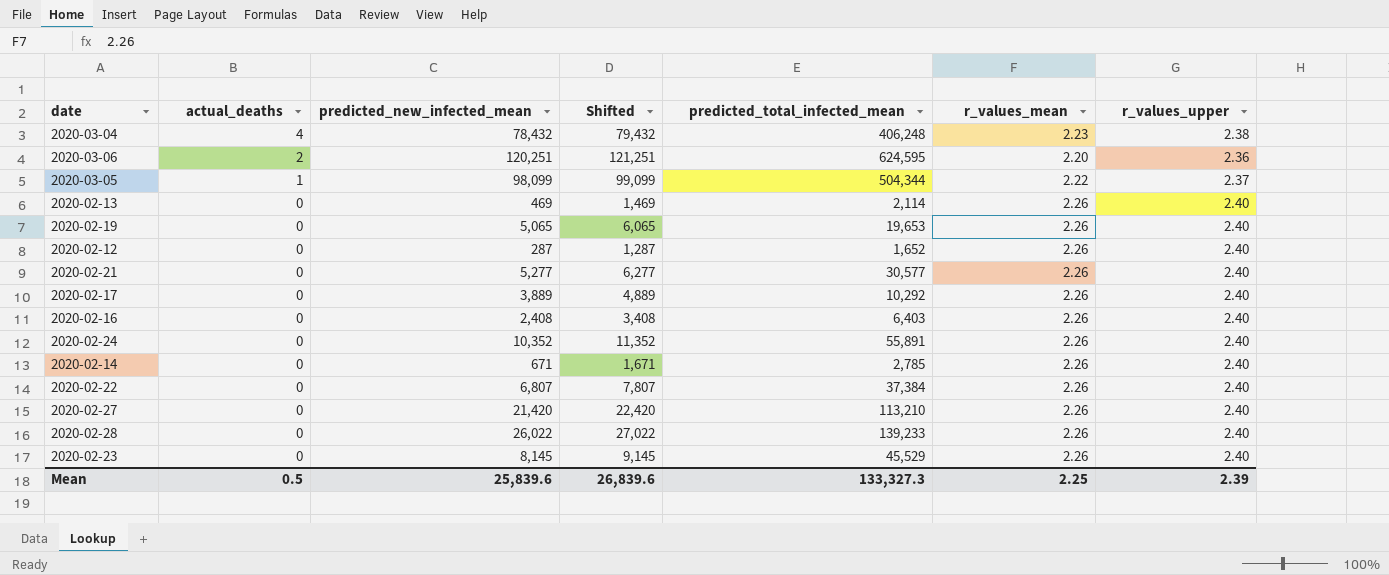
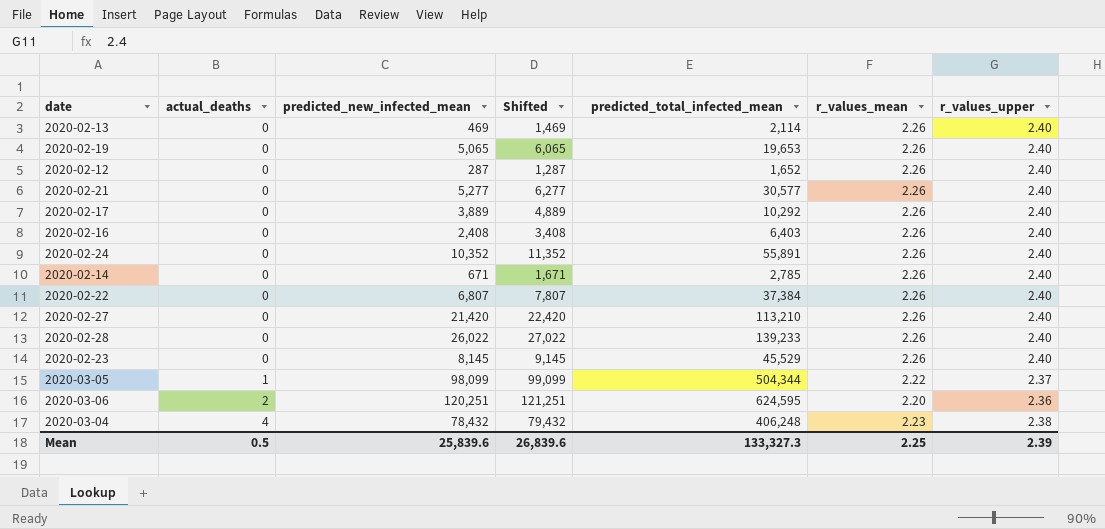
row order: actual_deaths descending -> actual_deaths ascending

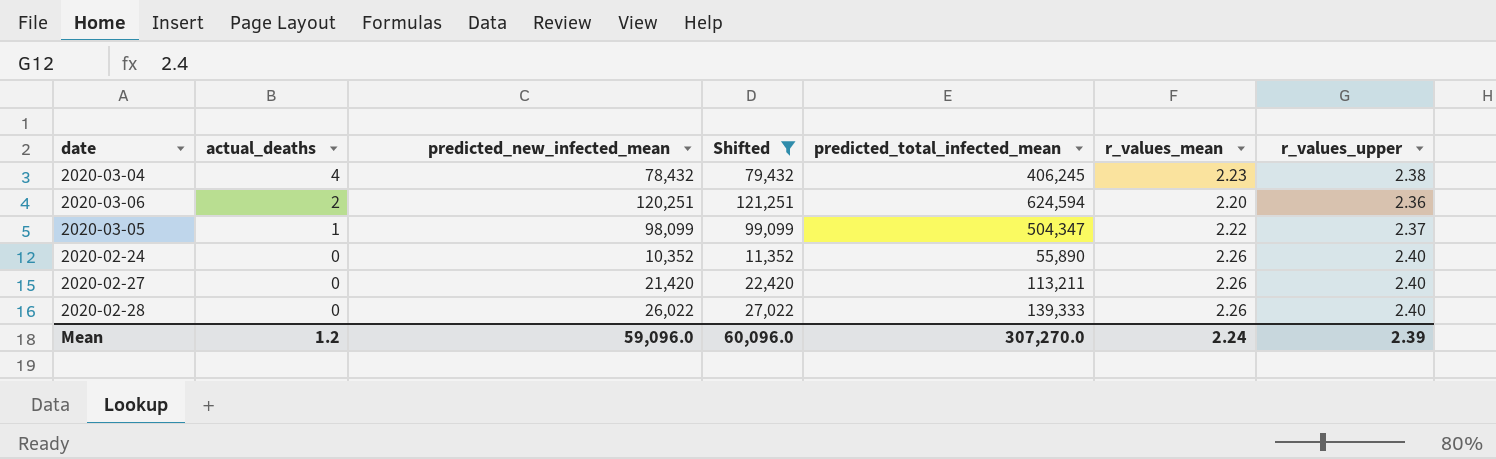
filter: none -> Shifted >= 11,352
row order: actual_deaths ascending -> actual_deaths descending
2020-03-04 | predicted_total_infected_mean: 406,248 -> 406,245
2020-03-06 | predicted_total_infected_mean: 624,595 -> 624,594
2020-03-05 | predicted_total_infected_mean: 504,344 -> 504,347
2020-02-24 | predicted_total_infected_mean: 55,891 -> 55,890
2020-02-27 | predicted_total_infected_mean: 113,210 -> 113,211
2020-02-28 | predicted_total_infected_mean: 139,233 -> 139,333
Mean | actual_deaths: 0.5 -> 1.2
Mean | predicted_new_infected_mean: 25,839.6 -> 59,096.0
Mean | Shifted: 26,839.6 -> 60,096.0
Mean | predicted_total_infected_mean: 133,327.3 -> 307,270.0
Mean | r_values_mean: 2.25 -> 2.24

